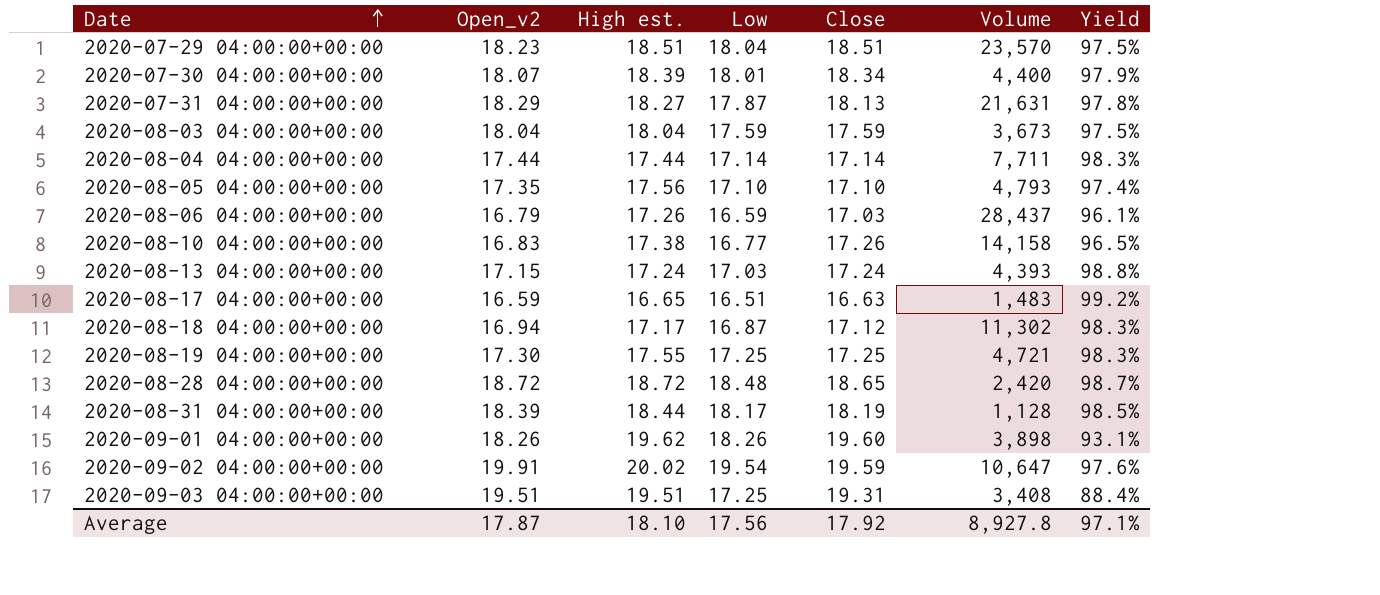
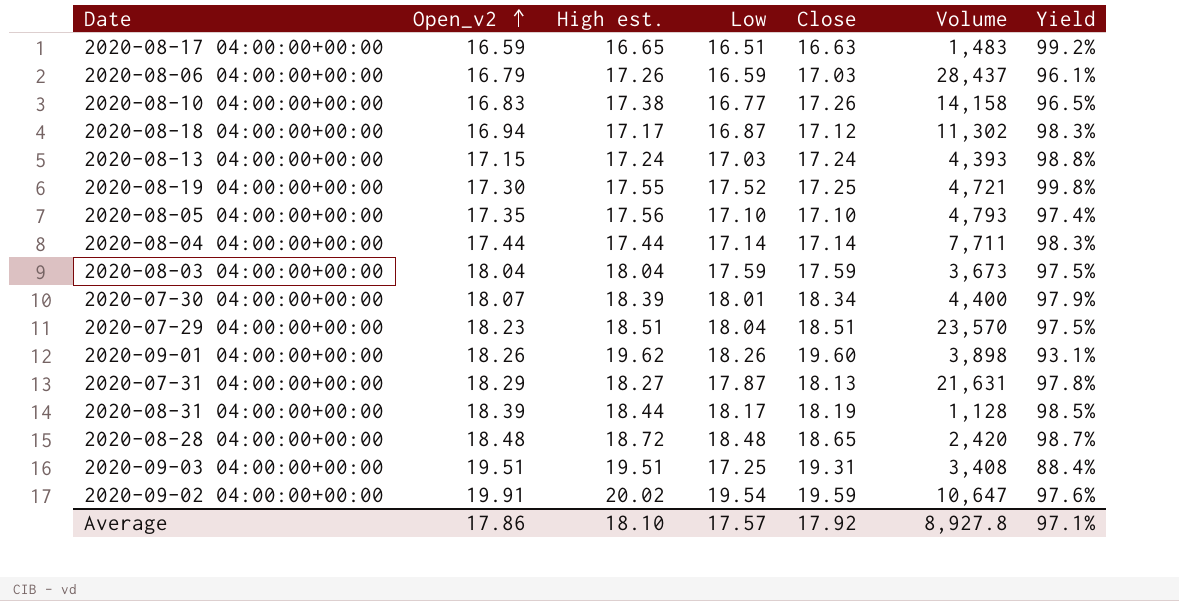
row order: Date ascending -> Open_v2 ascending
2020-08-19 04:00:00+00:00 | Low: 17.25 -> 17.52
2020-08-19 04:00:00+00:00 | Yield: 98.3% -> 99.8%
2020-08-28 04:00:00+00:00 | Open_v2: 18.72 -> 18.48
Average | Open_v2: 17.87 -> 17.86
Average | Low: 17.56 -> 17.57

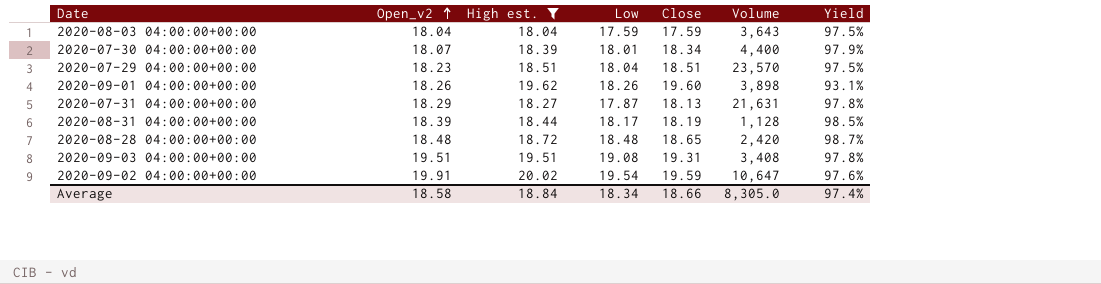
filter: none -> High est. >= 18.04
2020-08-03 04:00:00+00:00 | Volume: 3,673 -> 3,643
2020-09-03 04:00:00+00:00 | Low: 17.25 -> 19.08
2020-09-03 04:00:00+00:00 | Yield: 88.4% -> 97.8%
Average | Open_v2: 17.86 -> 18.58
Average | High est.: 18.10 -> 18.84
Average | Low: 17.57 -> 18.34
Average | Close: 17.92 -> 18.66
Average | Volume: 8,927.8 -> 8,305.0
Average | Yield: 97.1% -> 97.4%

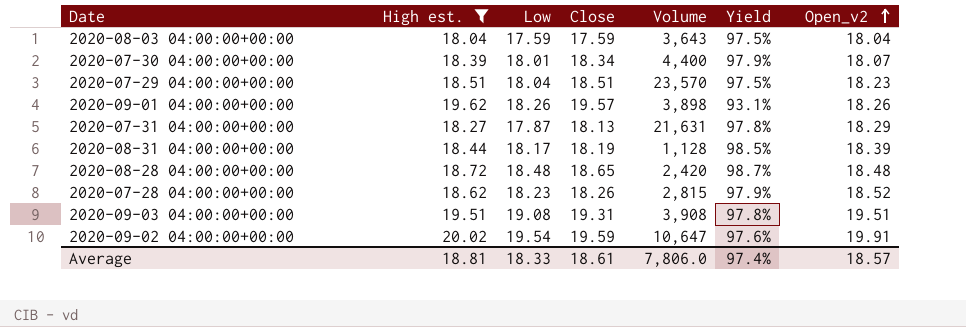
column Open_v2 | position: 2 -> 7
2020-09-01 04:00:00+00:00 | Close: 19.60 -> 19.57
row 2020-07-28 04:00:00+00:00: none -> 18.62 | 18.23 | 18.26 | 2,815 | 97.9% | 18.52
2020-09-03 04:00:00+00:00 | Volume: 3,408 -> 3,908
Average | High est.: 18.84 -> 18.81
Average | Low: 18.34 -> 18.33
Average | Close: 18.66 -> 18.61
Average | Volume: 8,305.0 -> 7,806.0
Average | Open_v2: 18.58 -> 18.57

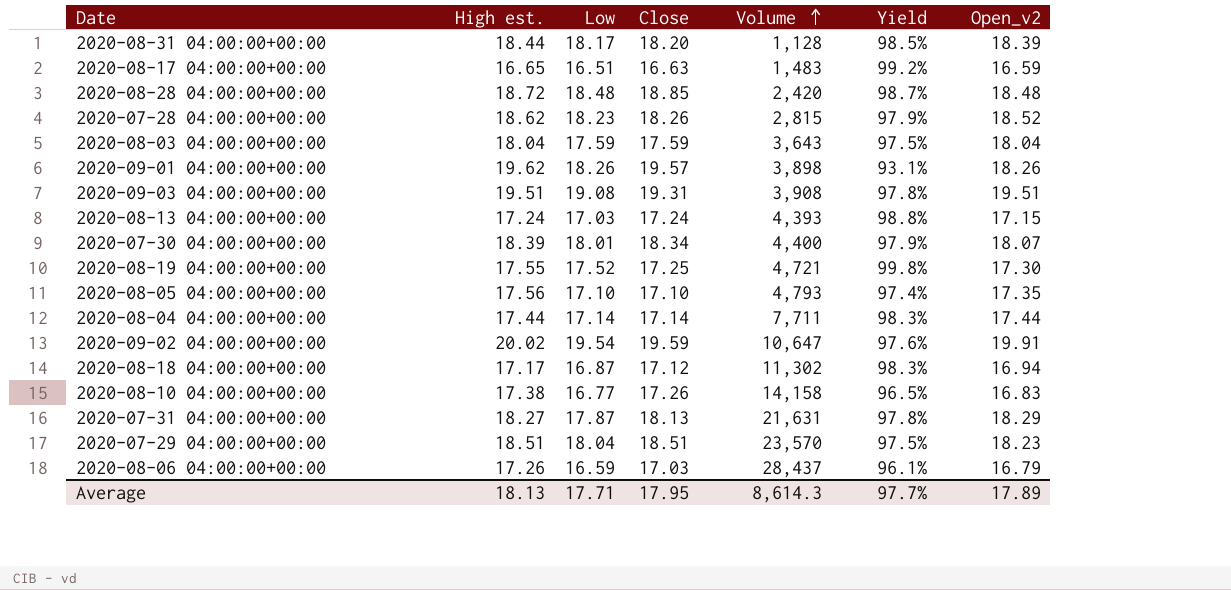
filter: High est. >= 18.04 -> none
row order: Open_v2 ascending -> Volume ascending
2020-08-31 04:00:00+00:00 | Close: 18.19 -> 18.20
2020-08-28 04:00:00+00:00 | Close: 18.65 -> 18.85
Average | High est.: 18.81 -> 18.13
Average | Low: 18.33 -> 17.71
Average | Close: 18.61 -> 17.95
Average | Volume: 7,806.0 -> 8,614.3
Average | Yield: 97.4% -> 97.7%
Average | Open_v2: 18.57 -> 17.89

